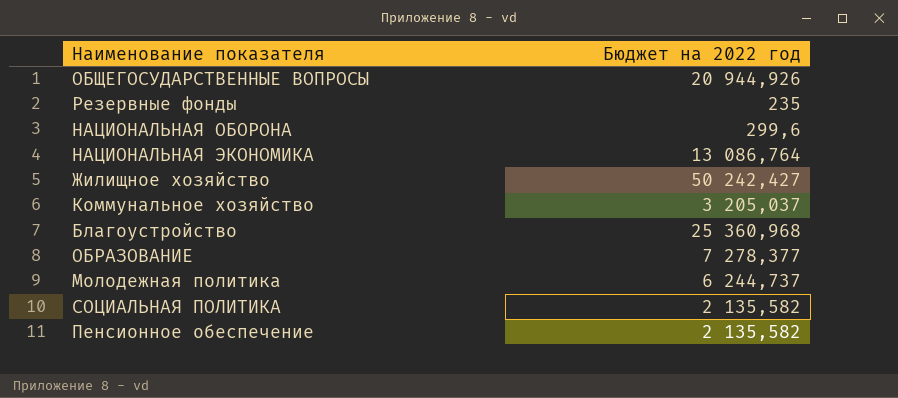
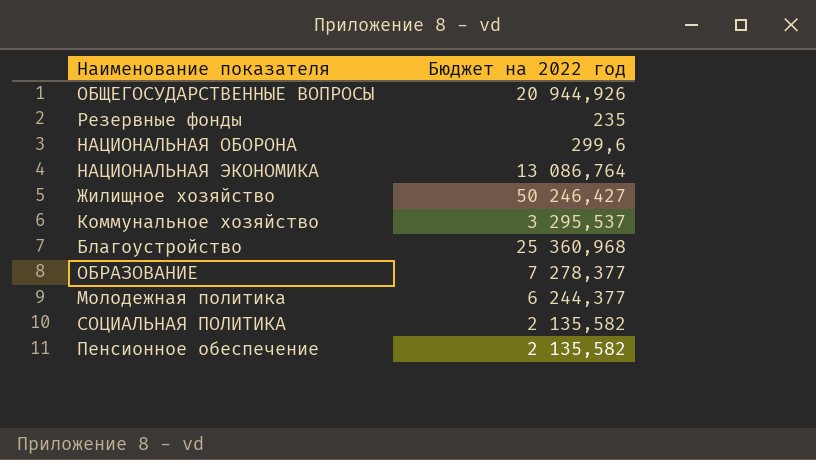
Жилищное хозяйство | Бюджет на 2022 год: 50 242,427 -> 50 246,427
Коммунальное хозяйство | Бюджет на 2022 год: 3 205,037 -> 3 295,537
Молодежная политика | Бюджет на 2022 год: 6 244,737 -> 6 244,377

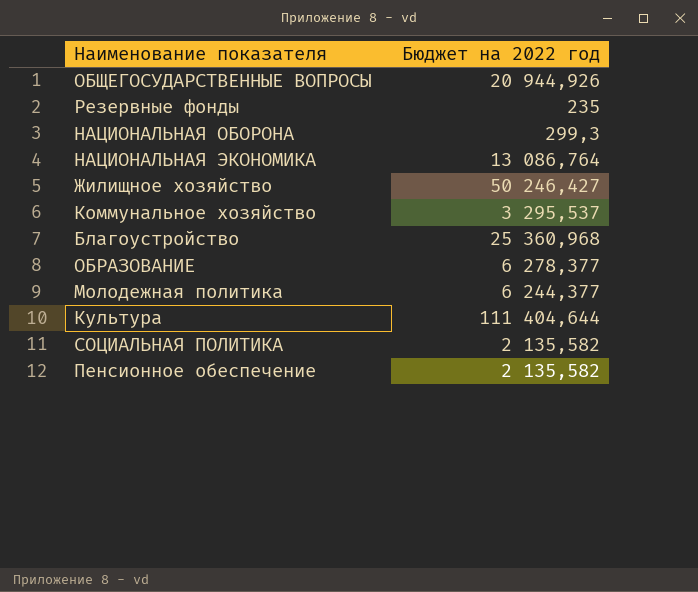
НАЦИОНАЛЬНАЯ ОБОРОНА | Бюджет на 2022 год: 299,6 -> 299,3
ОБРАЗОВАНИЕ | Бюджет на 2022 год: 7 278,377 -> 6 278,377
row Культура: none -> 111 404,644

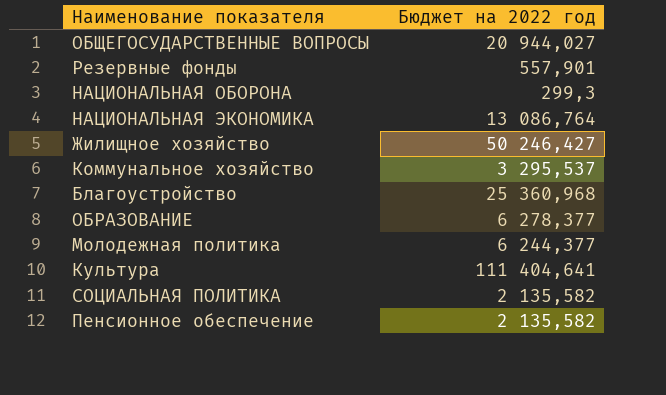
ОБЩЕГОСУДАРСТВЕННЫЕ ВОПРОСЫ | Бюджет на 2022 год: 20 944,926 -> 20 944,027
Резервные фонды | Бюджет на 2022 год: 235 -> 557,901
Культура | Бюджет на 2022 год: 111 404,644 -> 111 404,641

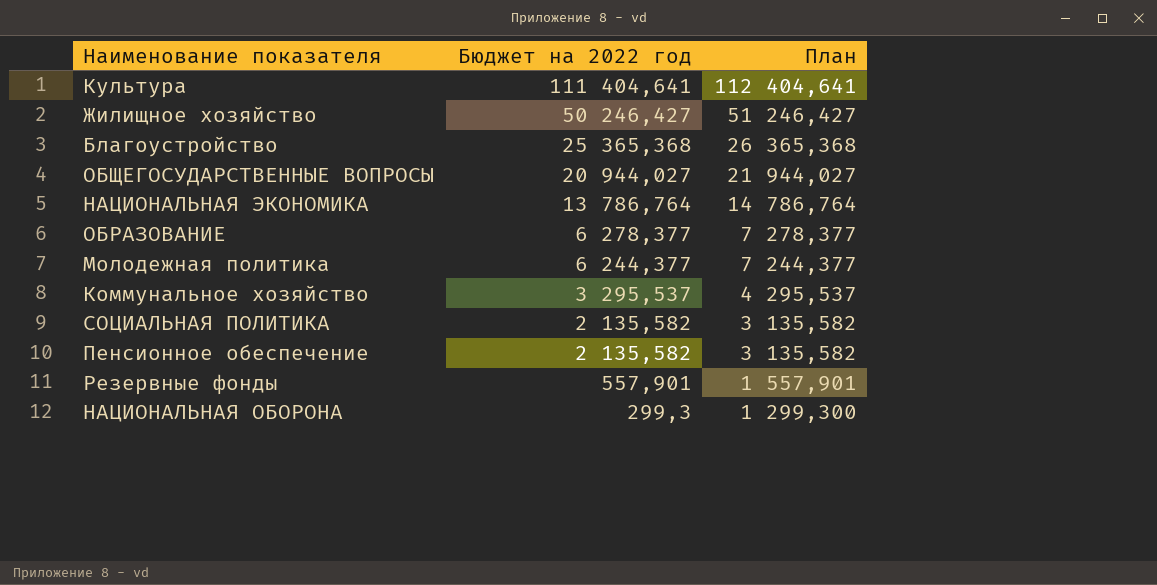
row order: none -> Бюджет на 2022 год descending
column План | formula: none -> [Бюджет на 2022 год] + 1000
Благоустройство | Бюджет на 2022 год: 25 360,968 -> 25 365,368
НАЦИОНАЛЬНАЯ ЭКОНОМИКА | Бюджет на 2022 год: 13 086,764 -> 13 786,764

